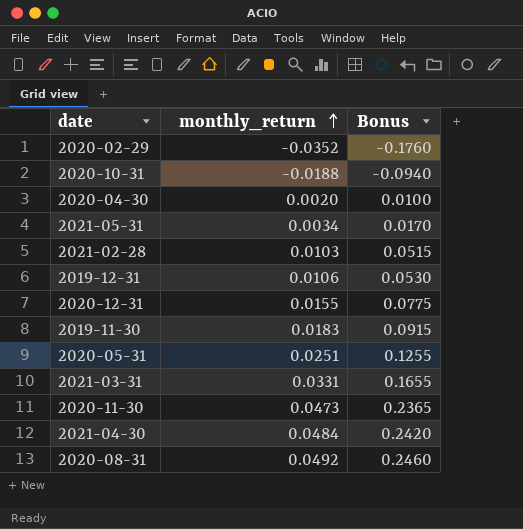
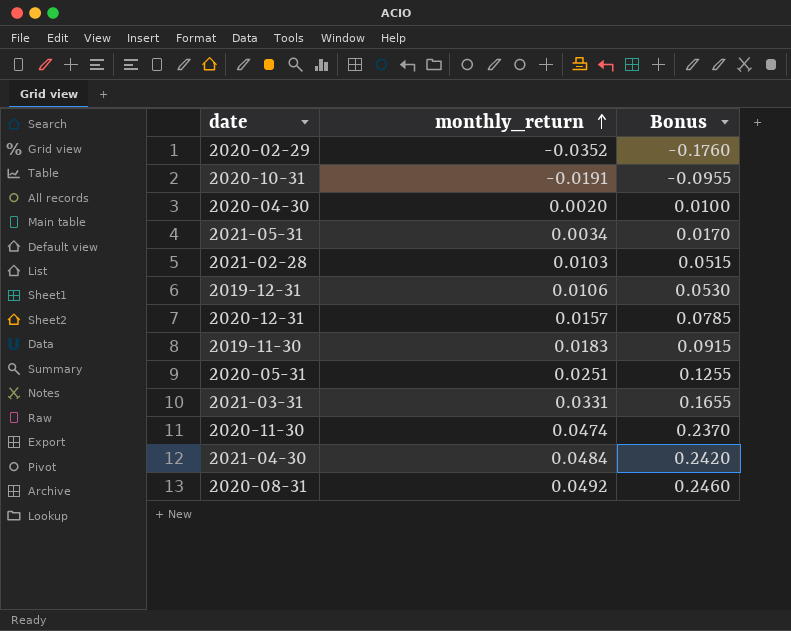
2020-10-31 | monthly_return: -0.0188 -> -0.0191
2020-10-31 | Bonus: -0.0940 -> -0.0955
2020-12-31 | monthly_return: 0.0155 -> 0.0157
2020-12-31 | Bonus: 0.0775 -> 0.0785
2020-11-30 | monthly_return: 0.0473 -> 0.0474
2020-11-30 | Bonus: 0.2365 -> 0.2370

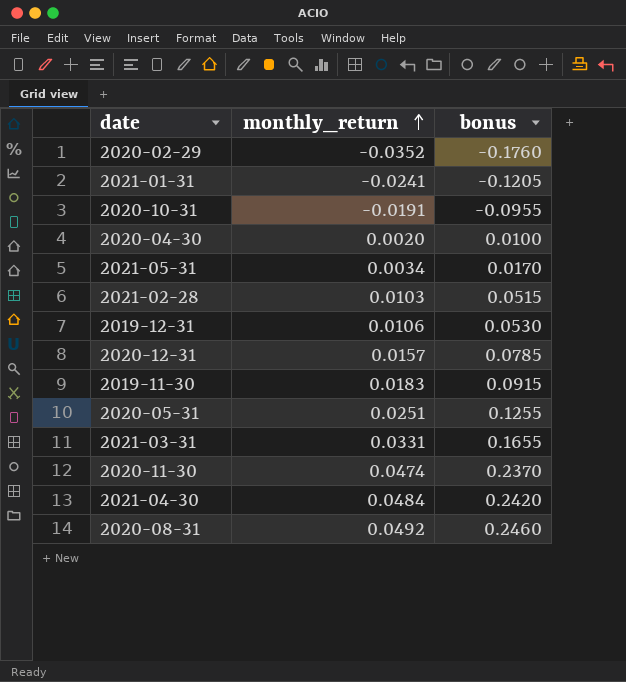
column name: Bonus -> bonus
row 2021-01-31: none -> -0.0241 | -0.1205

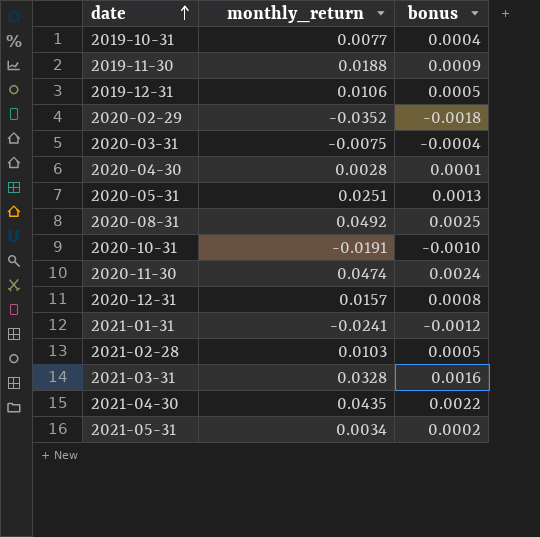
row order: monthly_return ascending -> date ascending
column bonus | formula: [monthly_return] * 5 -> [monthly_return] * 0.05
row 2019-10-31: none -> 0.0077 | 0.0004
2019-11-30 | monthly_return: 0.0183 -> 0.0188
row 2020-03-31: none -> -0.0075 | -0.0004
2020-04-30 | monthly_return: 0.0020 -> 0.0028
2021-03-31 | monthly_return: 0.0331 -> 0.0328
2021-04-30 | monthly_return: 0.0484 -> 0.0435

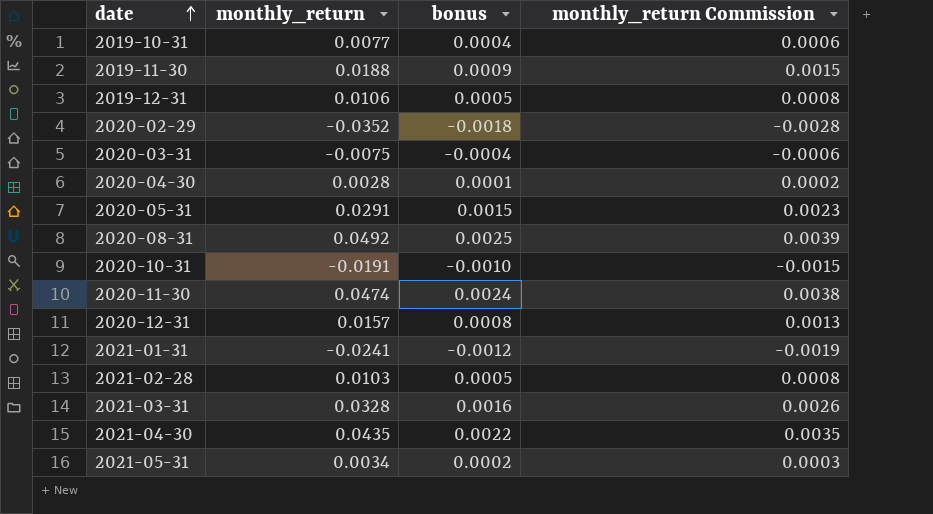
column monthly_return Commission | formula: none -> [monthly_return] * 0.08
2020-05-31 | monthly_return: 0.0251 -> 0.0291
2020-05-31 | bonus: 0.0013 -> 0.0015

